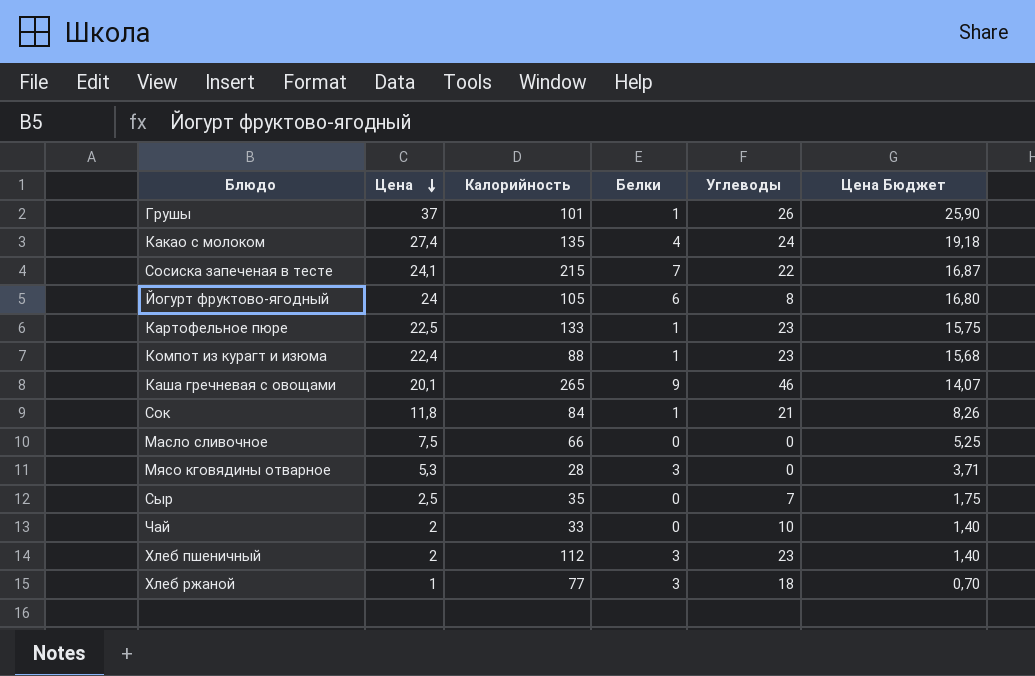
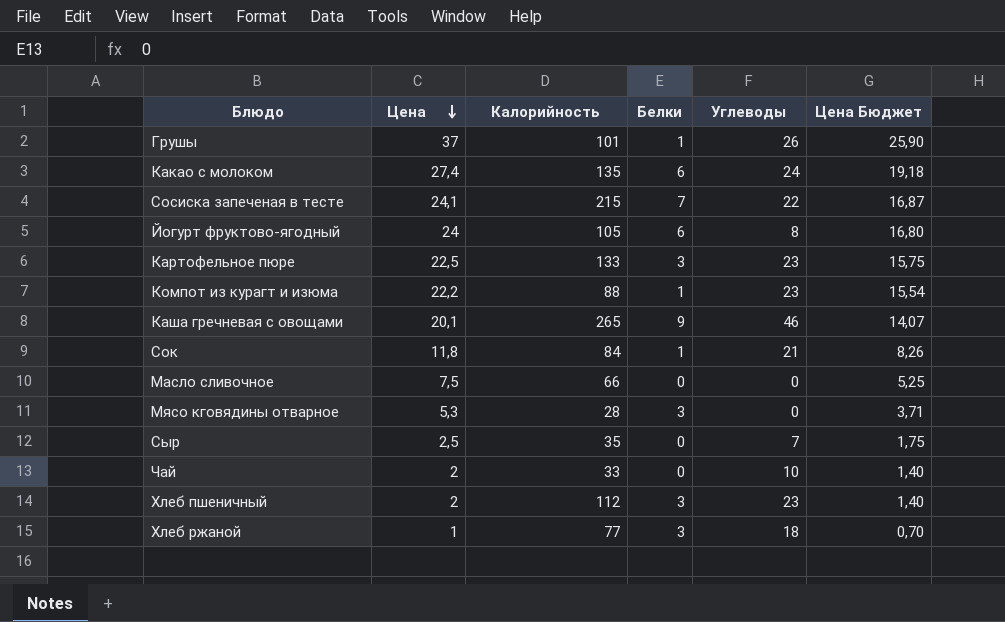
Какао с молоком | Белки: 4 -> 6
Картофельное пюре | Белки: 1 -> 3
Компот из курагт и изюма | Цена: 22,4 -> 22,2
Компот из курагт и изюма | Цена Бюджет: 15,68 -> 15,54

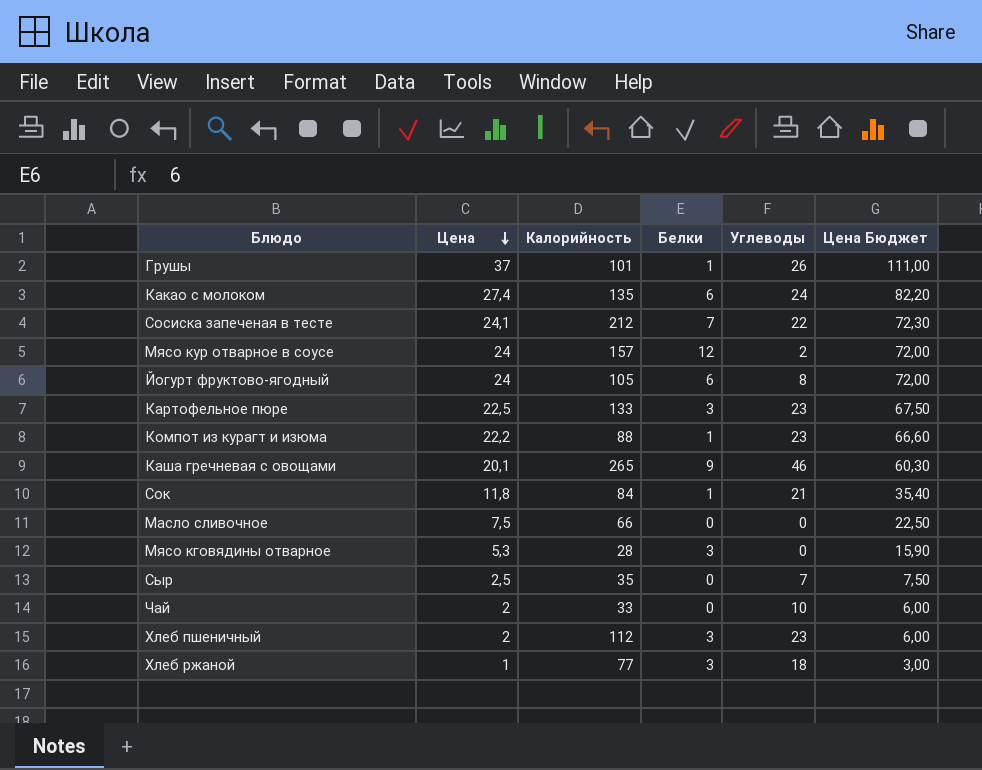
column Цена Бюджет | formula: [Цена] * 0,7 -> [Цена] * 3
Сосиска запеченая в тесте | Калорийность: 215 -> 212
row Мясо кур отварное в соусе: none -> 24 | 157 | 12 | 2 | 72,00

